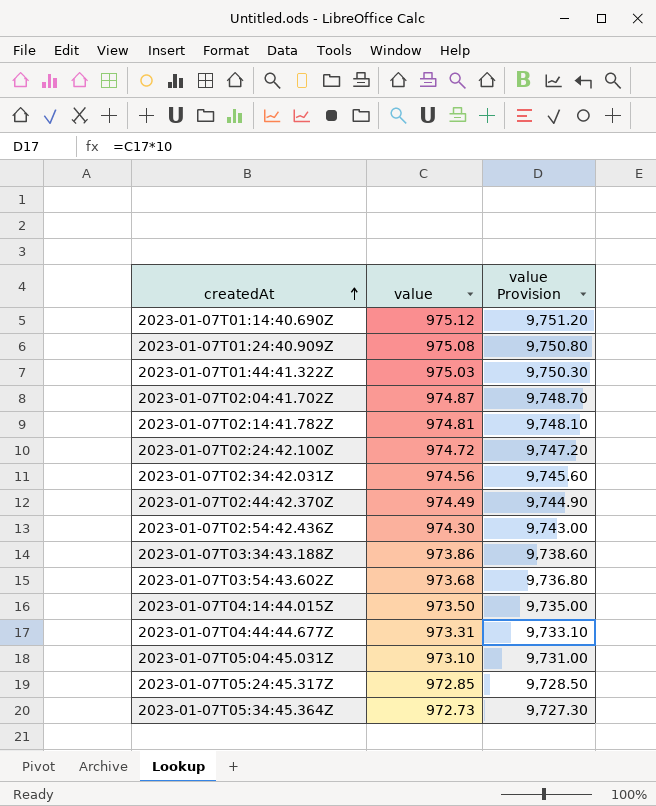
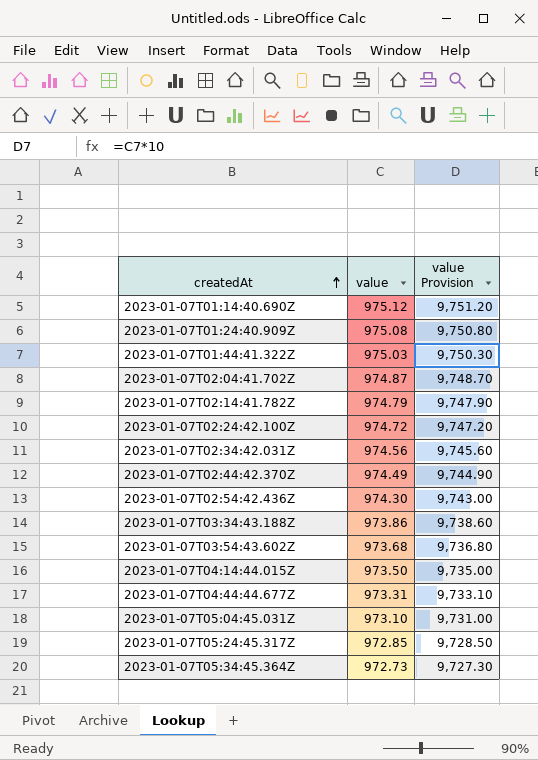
2023-01-07T02:14:41.782Z | value: 974.81 -> 974.79
2023-01-07T02:14:41.782Z | value Provision: 9,748.10 -> 9,747.90

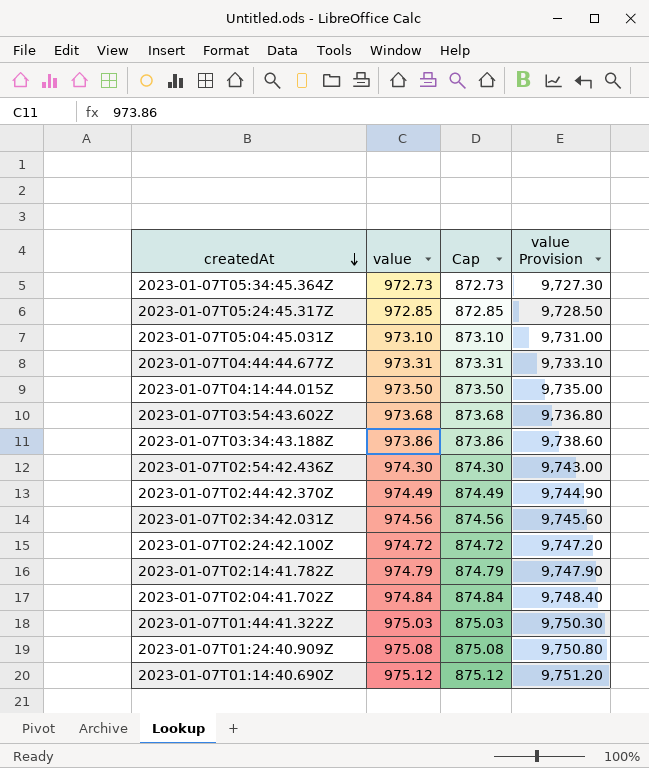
row order: createdAt ascending -> createdAt descending
column Cap | formula: none -> [value] - 100
2023-01-07T02:04:41.702Z | value: 974.87 -> 974.84
2023-01-07T02:04:41.702Z | value Provision: 9,748.70 -> 9,748.40

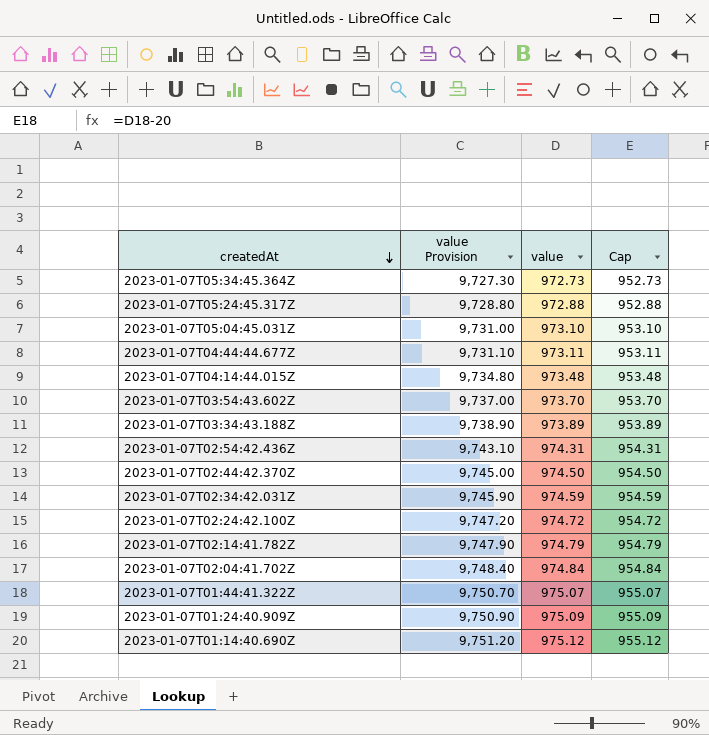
column value Provision | position: 4 -> 2
column Cap | formula: [value] - 100 -> [value] - 20
2023-01-07T05:24:45.317Z | value Provision: 9,728.50 -> 9,728.80
2023-01-07T05:24:45.317Z | value: 972.85 -> 972.88
2023-01-07T04:44:44.677Z | value Provision: 9,733.10 -> 9,731.10
2023-01-07T04:44:44.677Z | value: 973.31 -> 973.11
2023-01-07T04:14:44.015Z | value Provision: 9,735.00 -> 9,734.80
2023-01-07T04:14:44.015Z | value: 973.50 -> 973.48
2023-01-07T03:54:43.602Z | value Provision: 9,736.80 -> 9,737.00
2023-01-07T03:54:43.602Z | value: 973.68 -> 973.70
2023-01-07T03:34:43.188Z | value Provision: 9,738.60 -> 9,738.90
2023-01-07T03:34:43.188Z | value: 973.86 -> 973.89
2023-01-07T02:54:42.436Z | value Provision: 9,743.00 -> 9,743.10
2023-01-07T02:54:42.436Z | value: 974.30 -> 974.31
2023-01-07T02:44:42.370Z | value Provision: 9,744.90 -> 9,745.00
2023-01-07T02:44:42.370Z | value: 974.49 -> 974.50
2023-01-07T02:34:42.031Z | value Provision: 9,745.60 -> 9,745.90
2023-01-07T02:34:42.031Z | value: 974.56 -> 974.59
2023-01-07T01:44:41.322Z | value Provision: 9,750.30 -> 9,750.70
2023-01-07T01:44:41.322Z | value: 975.03 -> 975.07
2023-01-07T01:24:40.909Z | value Provision: 9,750.80 -> 9,750.90
2023-01-07T01:24:40.909Z | value: 975.08 -> 975.09

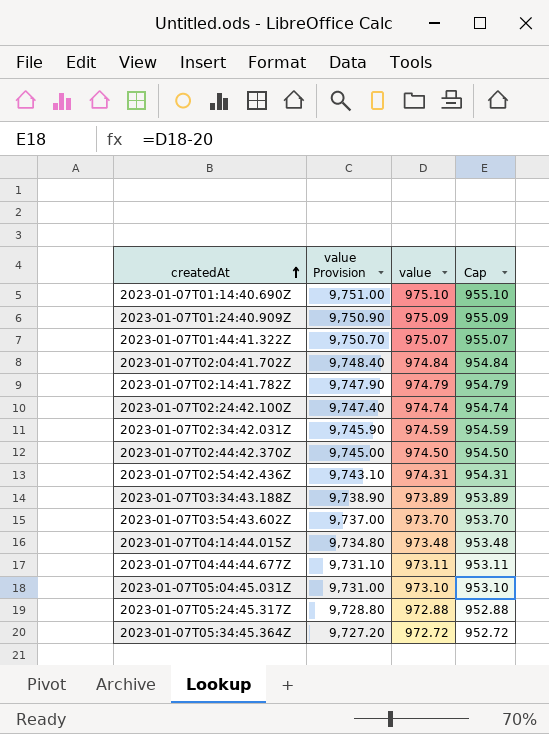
row order: createdAt descending -> createdAt ascending
2023-01-07T01:14:40.690Z | value Provision: 9,751.20 -> 9,751.00
2023-01-07T01:14:40.690Z | value: 975.12 -> 975.10
2023-01-07T01:14:40.690Z | Cap: 955.12 -> 955.10
2023-01-07T02:24:42.100Z | value Provision: 9,747.20 -> 9,747.40
2023-01-07T02:24:42.100Z | value: 974.72 -> 974.74
2023-01-07T02:24:42.100Z | Cap: 954.72 -> 954.74
2023-01-07T05:34:45.364Z | value Provision: 9,727.30 -> 9,727.20
2023-01-07T05:34:45.364Z | value: 972.73 -> 972.72
2023-01-07T05:34:45.364Z | Cap: 952.73 -> 952.72

